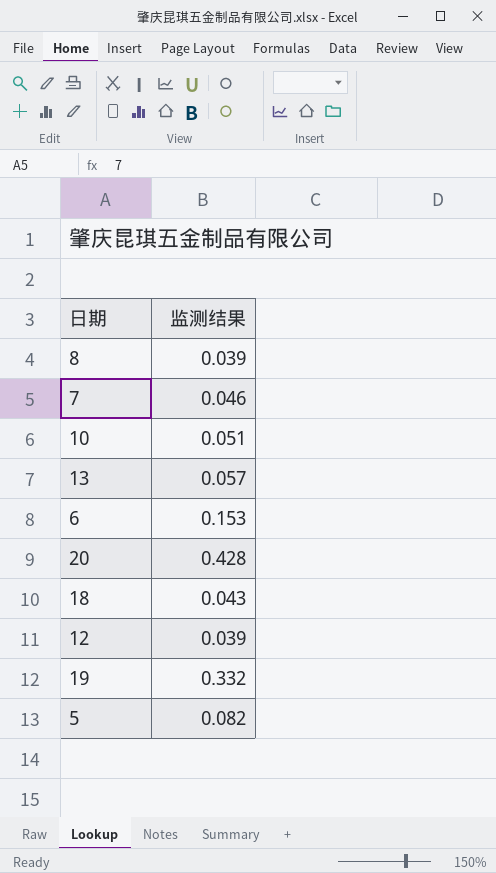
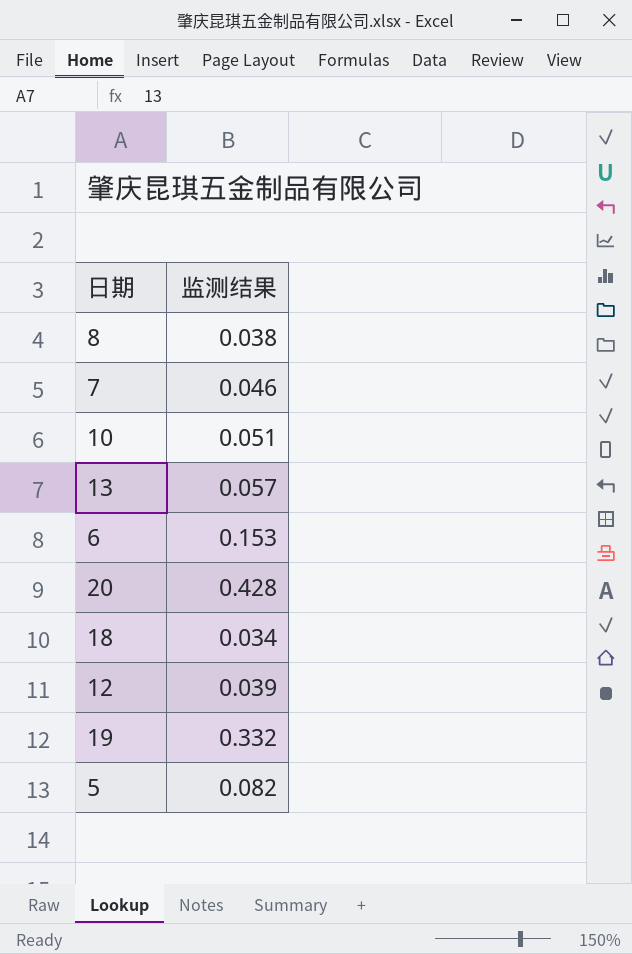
8 | 监测结果: 0.039 -> 0.038
18 | 监测结果: 0.043 -> 0.034

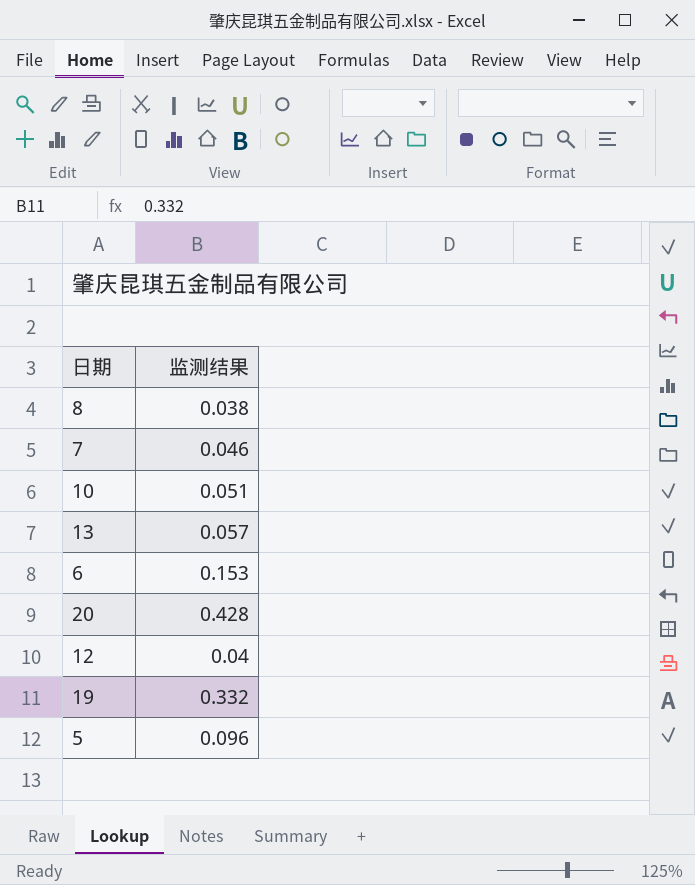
row 18: 0.034 -> none
12 | 监测结果: 0.039 -> 0.04
5 | 监测结果: 0.082 -> 0.096

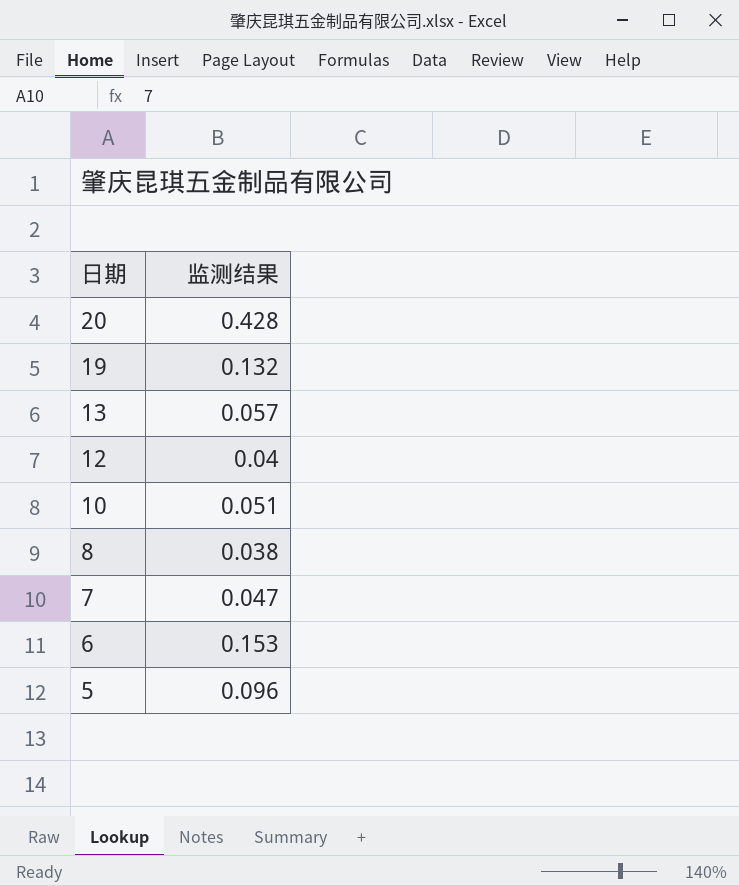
row order: none -> 日期 descending
19 | 监测结果: 0.332 -> 0.132
7 | 监测结果: 0.046 -> 0.047

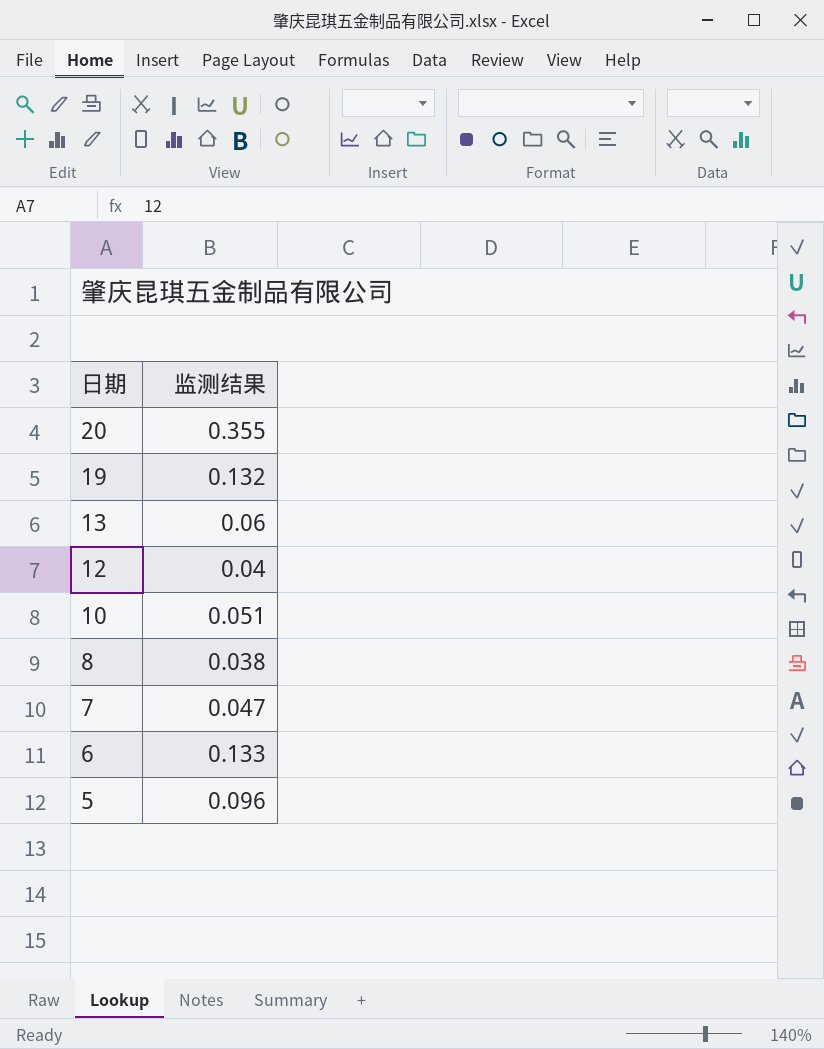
20 | 监测结果: 0.428 -> 0.355
13 | 监测结果: 0.057 -> 0.06
6 | 监测结果: 0.153 -> 0.133

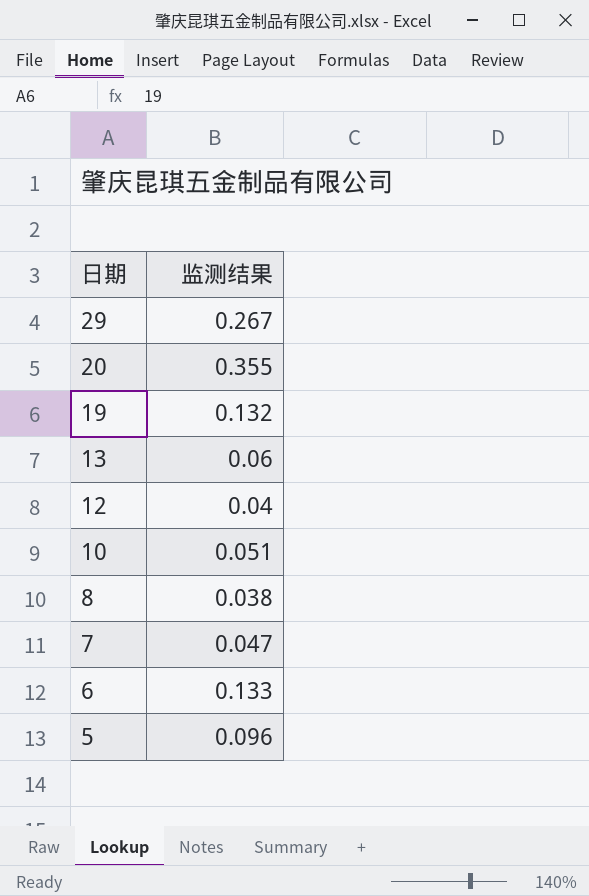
row 29: none -> 0.267

